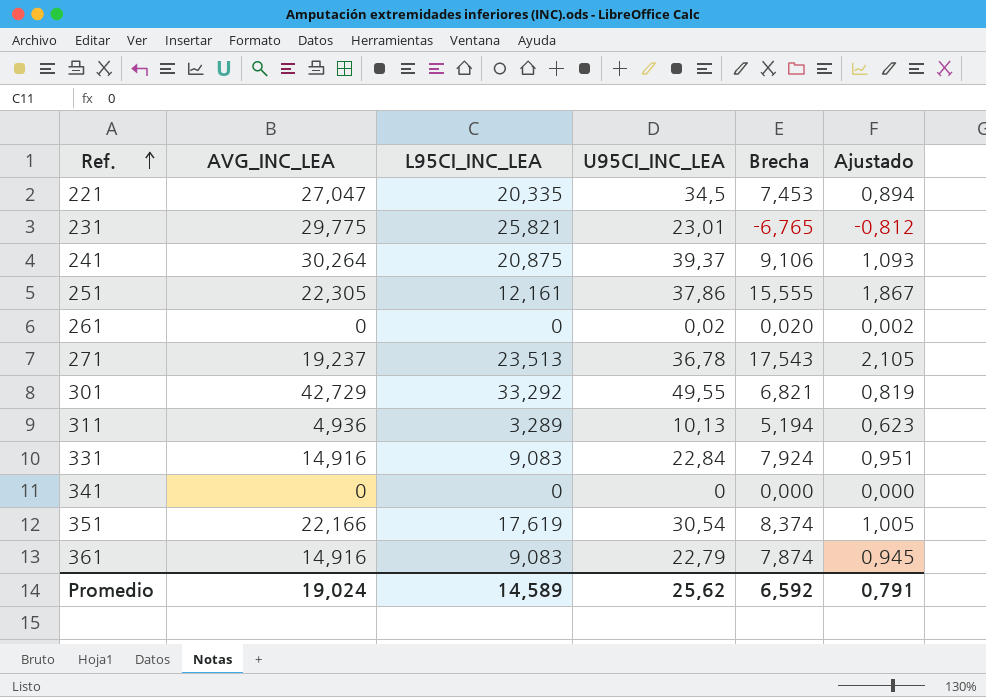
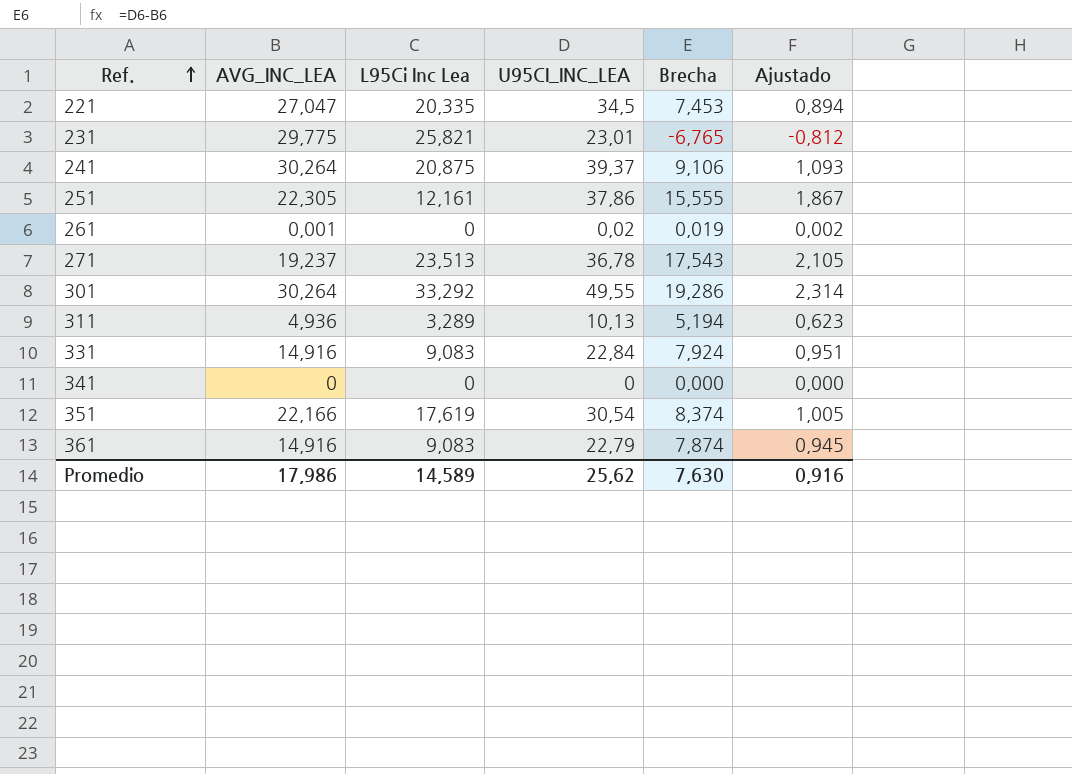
column name: L95CI_INC_LEA -> L95Ci Inc Lea
261 | AVG_INC_LEA: 0 -> 0,001
261 | Brecha: 0,020 -> 0,019
301 | AVG_INC_LEA: 42,729 -> 30,264
301 | Brecha: 6,821 -> 19,286
301 | Ajustado: 0,819 -> 2,314
Promedio | AVG_INC_LEA: 19,024 -> 17,986
Promedio | Brecha: 6,592 -> 7,630
Promedio | Ajustado: 0,791 -> 0,916

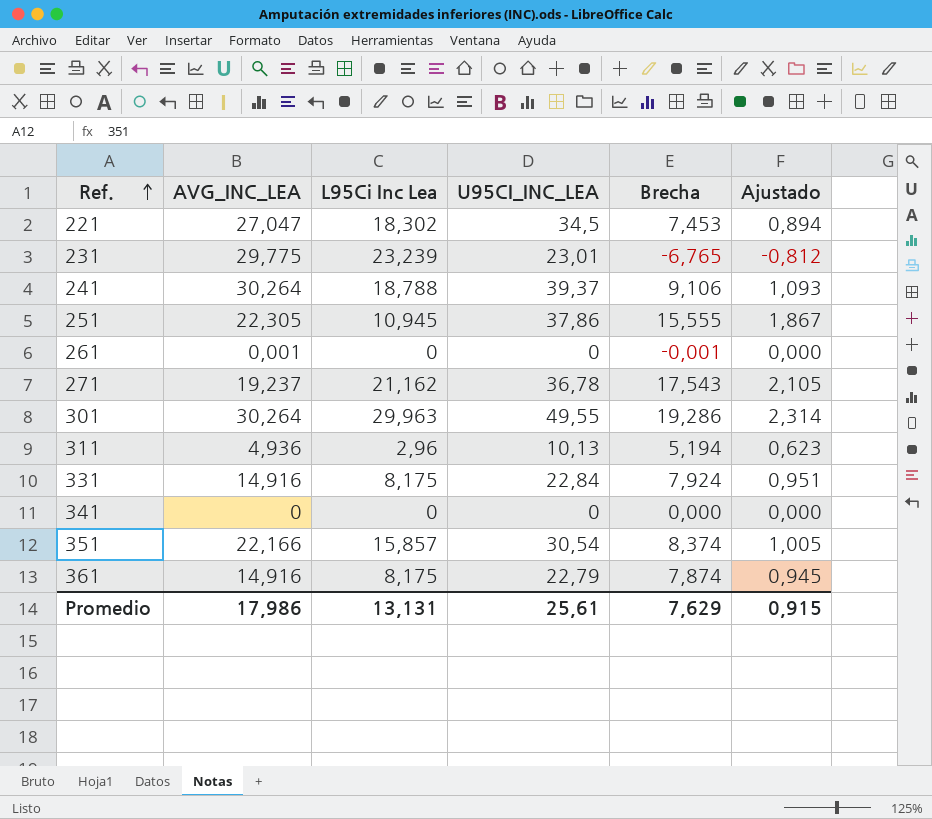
221 | L95Ci Inc Lea: 20,335 -> 18,302
231 | L95Ci Inc Lea: 25,821 -> 23,239
241 | L95Ci Inc Lea: 20,875 -> 18,788
251 | L95Ci Inc Lea: 12,161 -> 10,945
261 | U95CI_INC_LEA: 0,02 -> 0
261 | Brecha: 0,019 -> -0,001
261 | Ajustado: 0,002 -> 0,000
271 | L95Ci Inc Lea: 23,513 -> 21,162
301 | L95Ci Inc Lea: 33,292 -> 29,963
311 | L95Ci Inc Lea: 3,289 -> 2,96
331 | L95Ci Inc Lea: 9,083 -> 8,175
351 | L95Ci Inc Lea: 17,619 -> 15,857
361 | L95Ci Inc Lea: 9,083 -> 8,175
Promedio | L95Ci Inc Lea: 14,589 -> 13,131
Promedio | U95CI_INC_LEA: 25,62 -> 25,61
Promedio | Brecha: 7,630 -> 7,629
Promedio | Ajustado: 0,916 -> 0,915

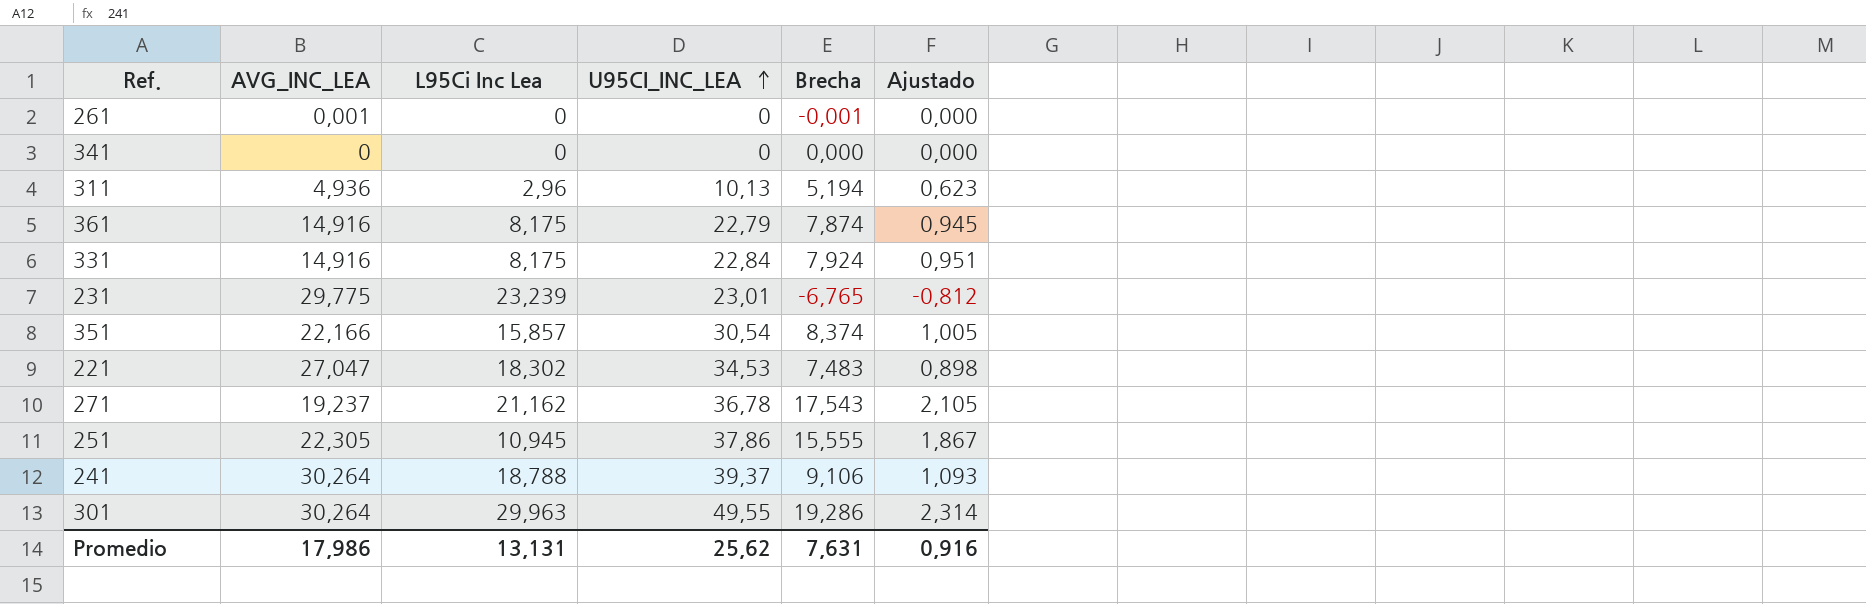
row order: Ref. ascending -> U95CI_INC_LEA ascending
221 | U95CI_INC_LEA: 34,5 -> 34,53
221 | Brecha: 7,453 -> 7,483
221 | Ajustado: 0,894 -> 0,898
Promedio | U95CI_INC_LEA: 25,61 -> 25,62
Promedio | Brecha: 7,629 -> 7,631
Promedio | Ajustado: 0,915 -> 0,916

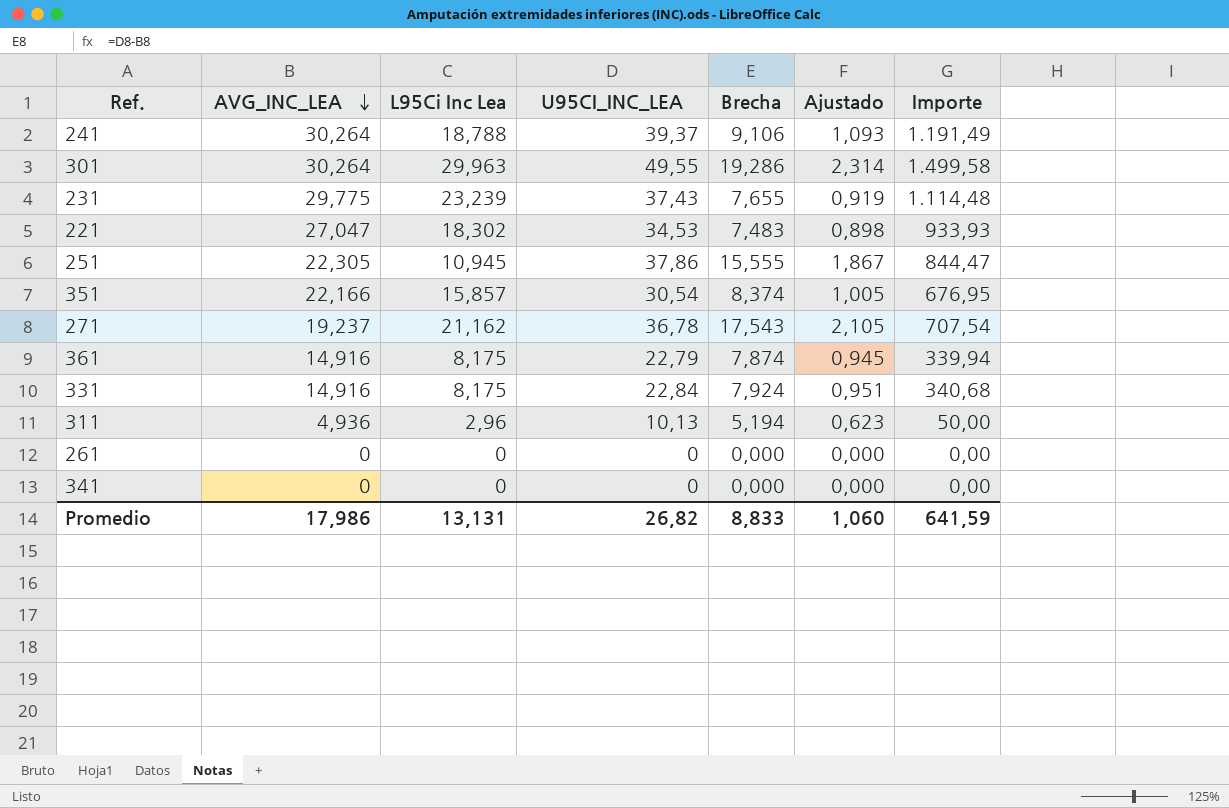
row order: U95CI_INC_LEA ascending -> AVG_INC_LEA descending
column Importe | formula: none -> [AVG_INC_LEA] * [U95CI_INC_LEA]
231 | U95CI_INC_LEA: 23,01 -> 37,43
231 | Brecha: -6,765 -> 7,655
231 | Ajustado: -0,812 -> 0,919
261 | AVG_INC_LEA: 0,001 -> 0
261 | Brecha: -0,001 -> 0,000
Promedio | U95CI_INC_LEA: 25,62 -> 26,82
Promedio | Brecha: 7,631 -> 8,833
Promedio | Ajustado: 0,916 -> 1,060

